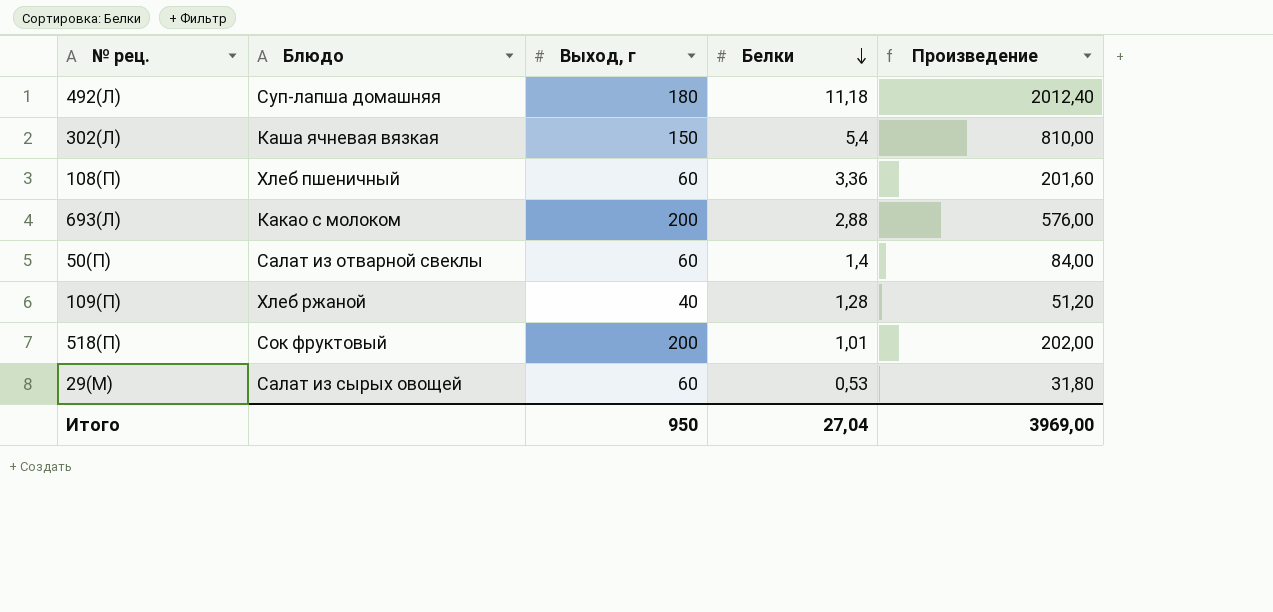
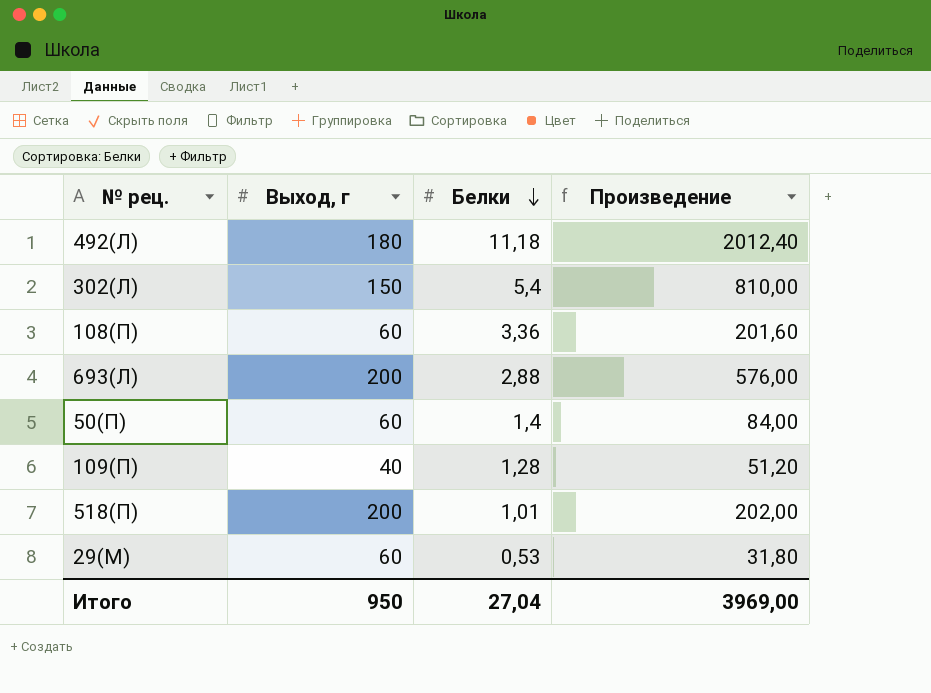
column Блюдо | position: 2 -> none

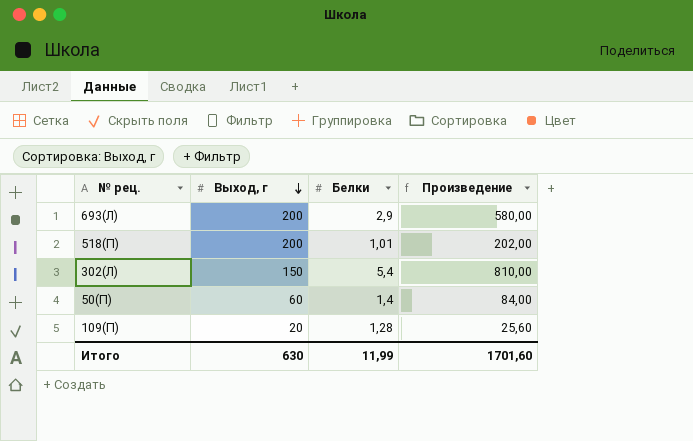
row order: Белки descending -> Выход, г descending
row 492(Л): 180 | 11,18 | 2012,40 -> none
row 108(П): 60 | 3,36 | 201,60 -> none
row 29(М): 60 | 0,53 | 31,80 -> none
693(Л) | Белки: 2,88 -> 2,9
693(Л) | Произведение: 576,00 -> 580,00
109(П) | Выход, г: 40 -> 20
109(П) | Произведение: 51,20 -> 25,60
Итого | Выход, г: 950 -> 630
Итого | Белки: 27,04 -> 11,99
Итого | Произведение: 3969,00 -> 1701,60

